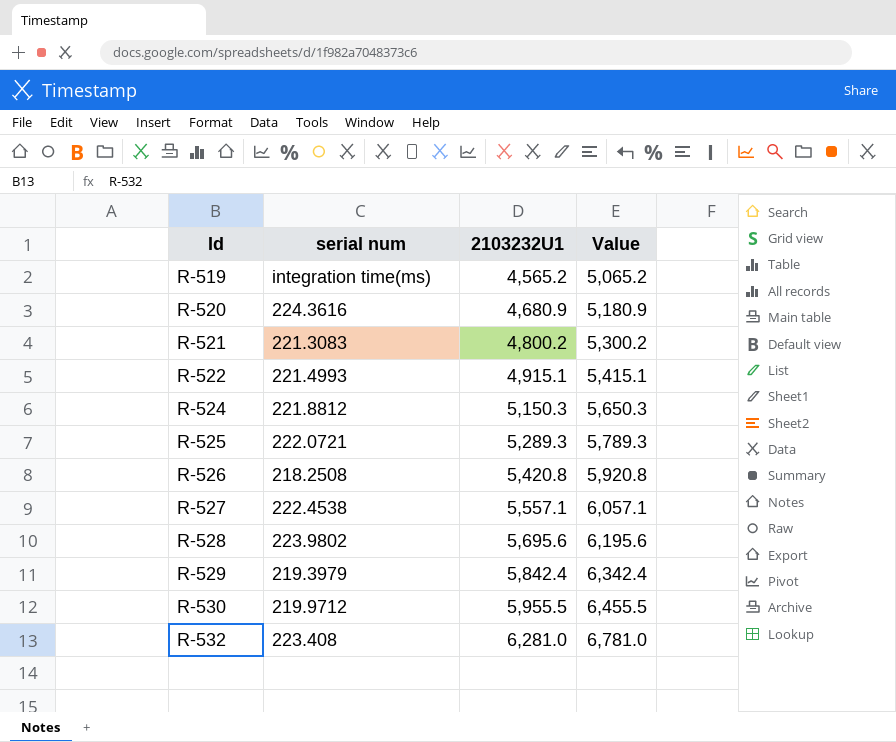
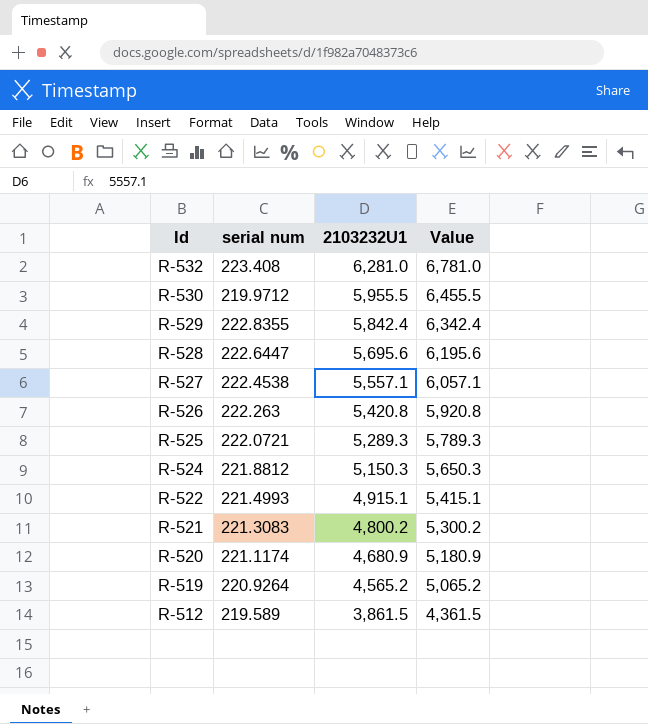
row order: Id ascending -> Id descending
R-529 | serial num: 219.3979 -> 222.8355
R-528 | serial num: 223.9802 -> 222.6447
R-526 | serial num: 218.2508 -> 222.263
R-520 | serial num: 224.3616 -> 221.1174
R-519 | serial num: integration time(ms) -> 220.9264
row R-512: none -> 219.589 | 3,861.5 | 4,361.5

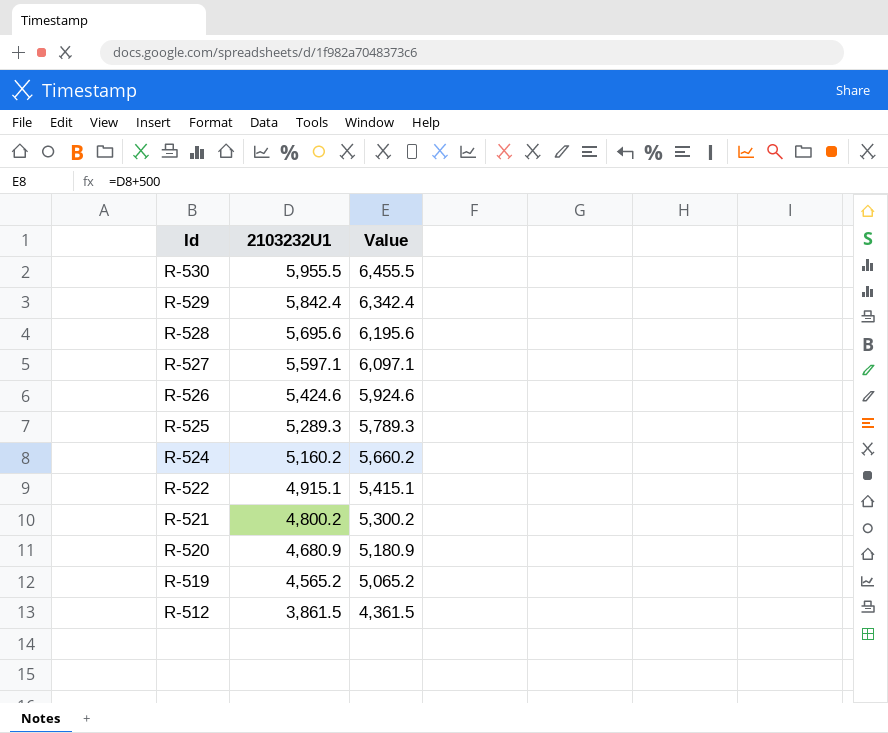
column serial num | position: 2 -> none
row R-532: 223.408 | 6,281.0 | 6,781.0 -> none
R-527 | 2103232U1: 5,557.1 -> 5,597.1
R-527 | Value: 6,057.1 -> 6,097.1
R-526 | 2103232U1: 5,420.8 -> 5,424.6
R-526 | Value: 5,920.8 -> 5,924.6
R-524 | 2103232U1: 5,150.3 -> 5,160.2
R-524 | Value: 5,650.3 -> 5,660.2

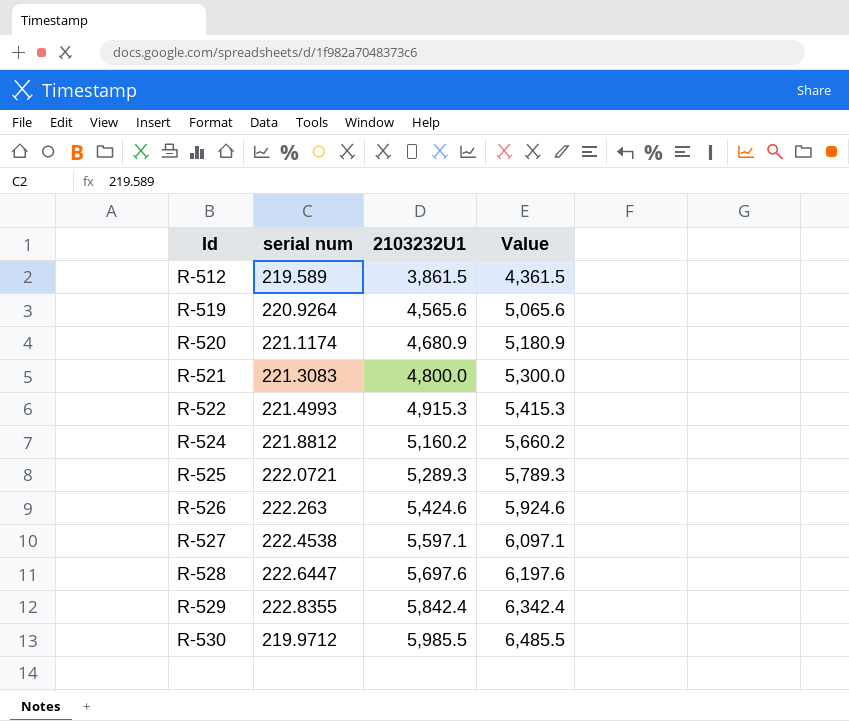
row order: Id descending -> Id ascending
column serial num | position: none -> 2
R-519 | 2103232U1: 4,565.2 -> 4,565.6
R-519 | Value: 5,065.2 -> 5,065.6
R-521 | 2103232U1: 4,800.2 -> 4,800.0
R-521 | Value: 5,300.2 -> 5,300.0
R-522 | 2103232U1: 4,915.1 -> 4,915.3
R-522 | Value: 5,415.1 -> 5,415.3
R-528 | 2103232U1: 5,695.6 -> 5,697.6
R-528 | Value: 6,195.6 -> 6,197.6
R-530 | 2103232U1: 5,955.5 -> 5,985.5
R-530 | Value: 6,455.5 -> 6,485.5

